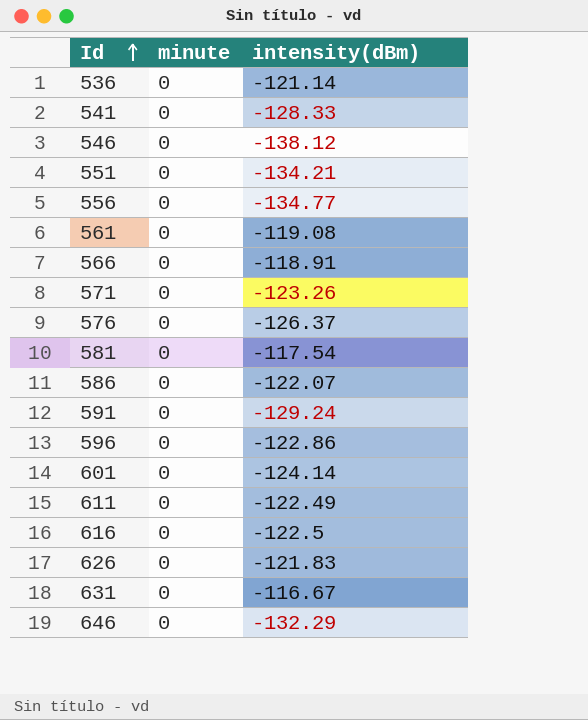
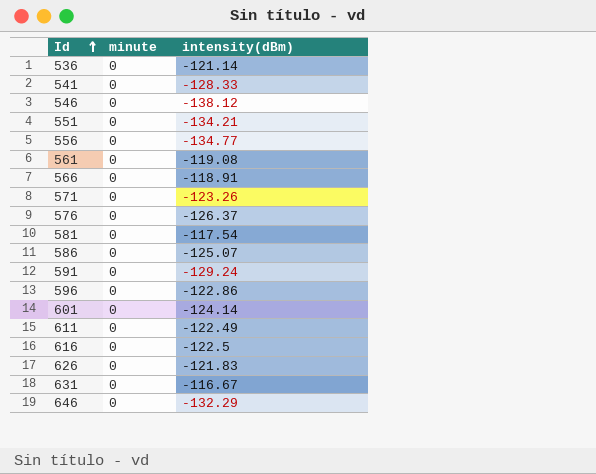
586 | intensity(dBm): -122.07 -> -125.07

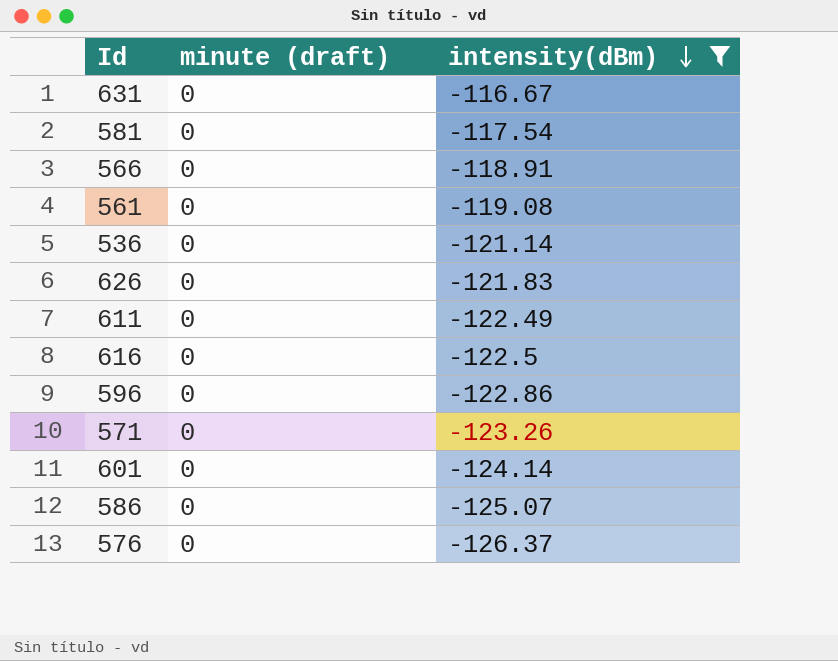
filter: none -> intensity(dBm) >= -126.37
row order: Id ascending -> intensity(dBm) descending
column name: minute -> minute (draft)

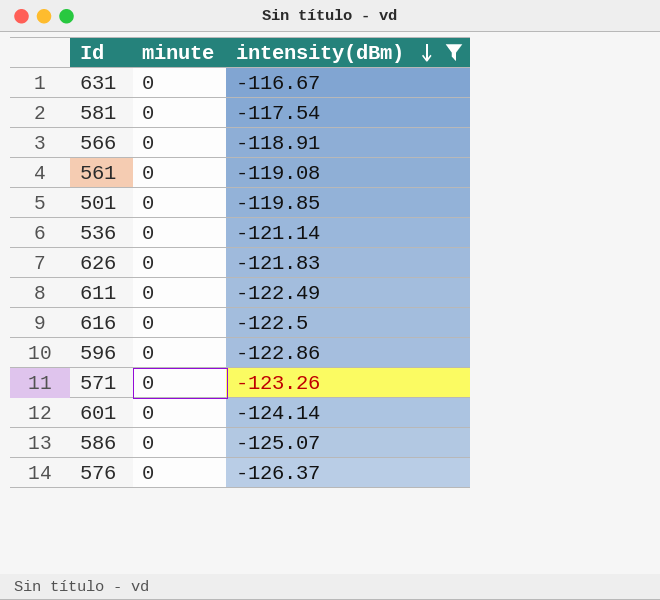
column name: minute (draft) -> minute
row 501: none -> 0 | -119.85

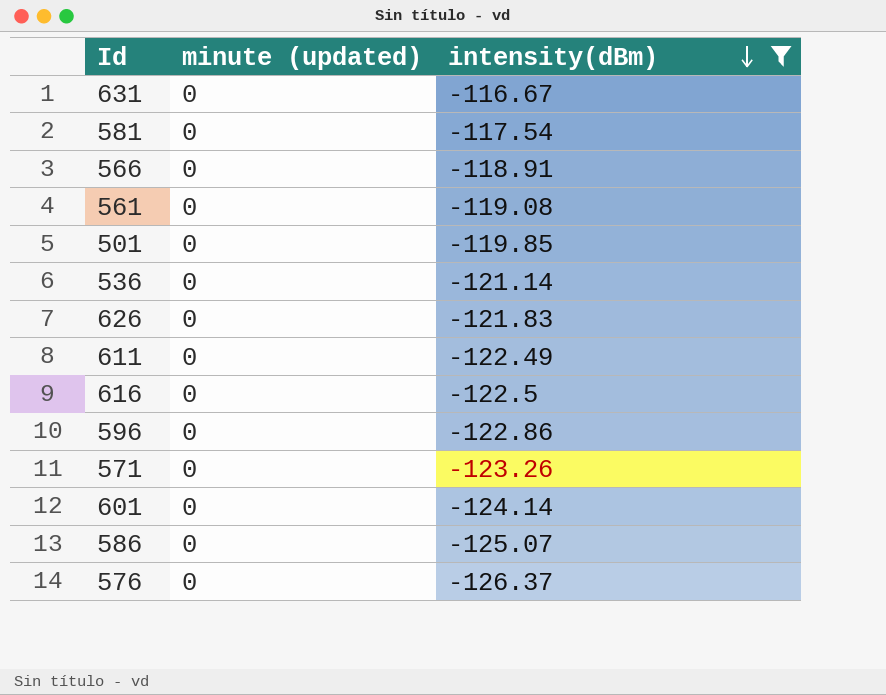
column name: minute -> minute (updated)

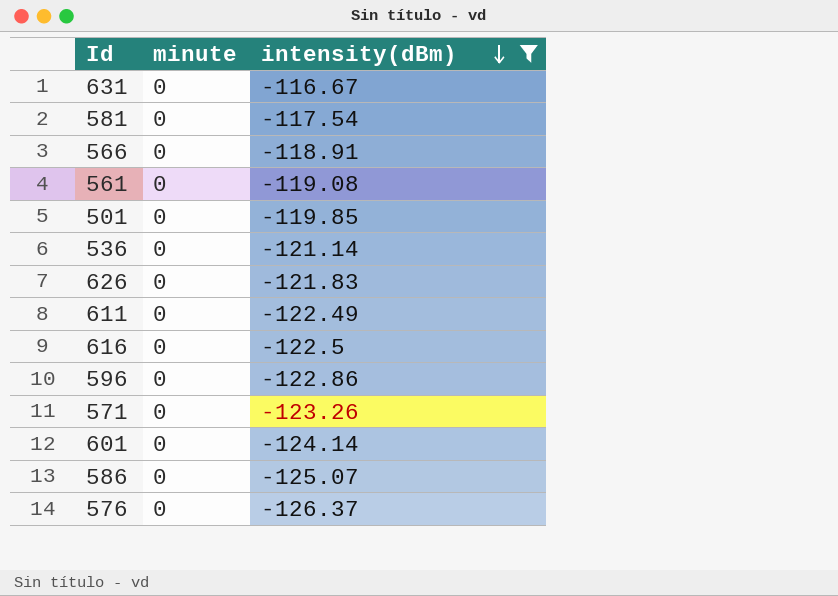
column name: minute (updated) -> minute

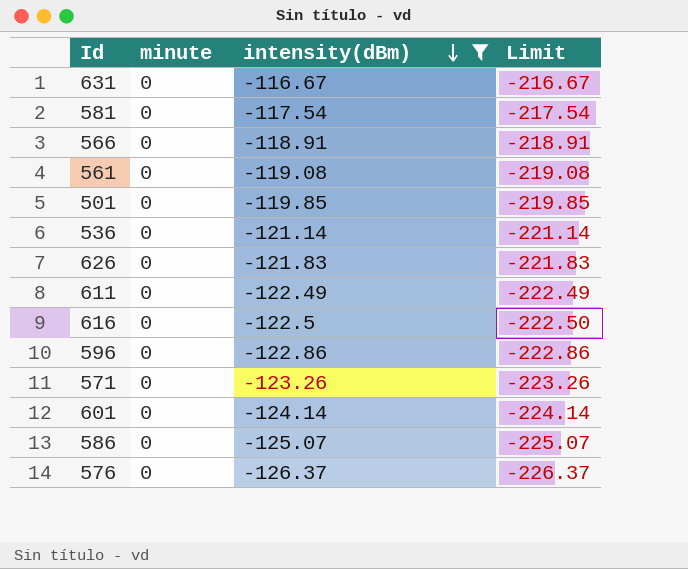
column Limit | formula: none -> [intensity(dBm)] - 100

